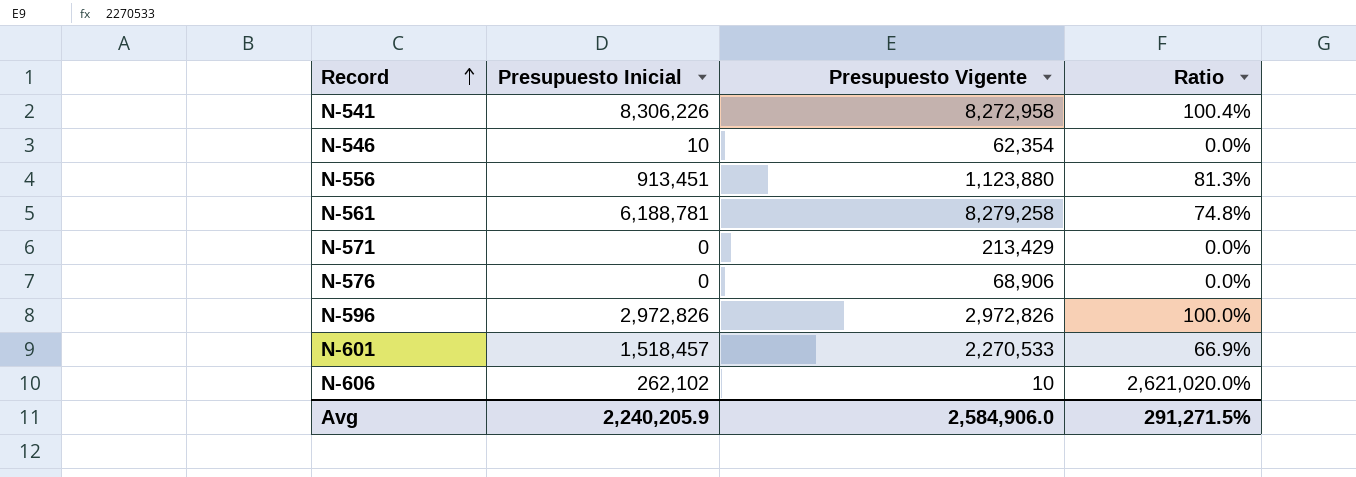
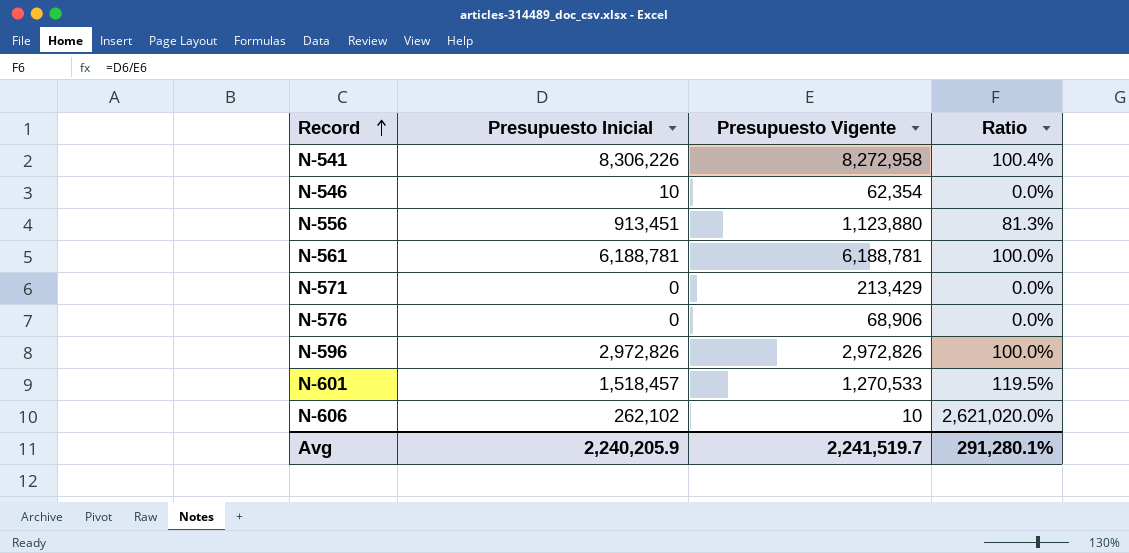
N-561 | Presupuesto Vigente: 8,279,258 -> 6,188,781
N-561 | Ratio: 74.8% -> 100.0%
N-601 | Presupuesto Vigente: 2,270,533 -> 1,270,533
N-601 | Ratio: 66.9% -> 119.5%
Avg | Presupuesto Vigente: 2,584,906.0 -> 2,241,519.7
Avg | Ratio: 291,271.5% -> 291,280.1%

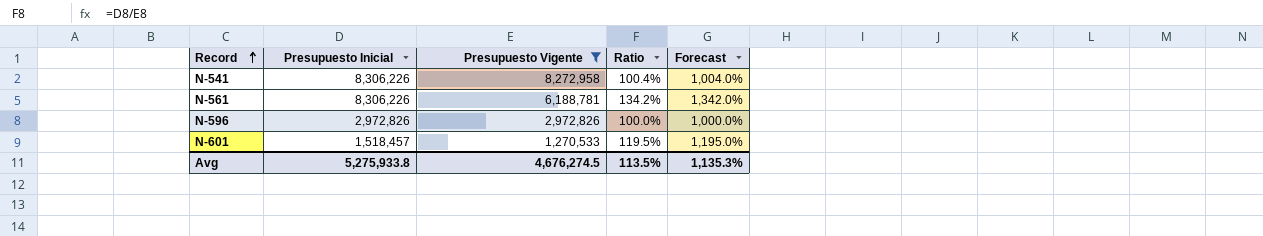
filter: none -> Presupuesto Vigente >= 1,270,533
column Forecast | formula: none -> [Ratio] * 10
N-561 | Presupuesto Inicial: 6,188,781 -> 8,306,226
N-561 | Ratio: 100.0% -> 134.2%
Avg | Presupuesto Inicial: 2,240,205.9 -> 5,275,933.8
Avg | Presupuesto Vigente: 2,241,519.7 -> 4,676,274.5
Avg | Ratio: 291,280.1% -> 113.5%

